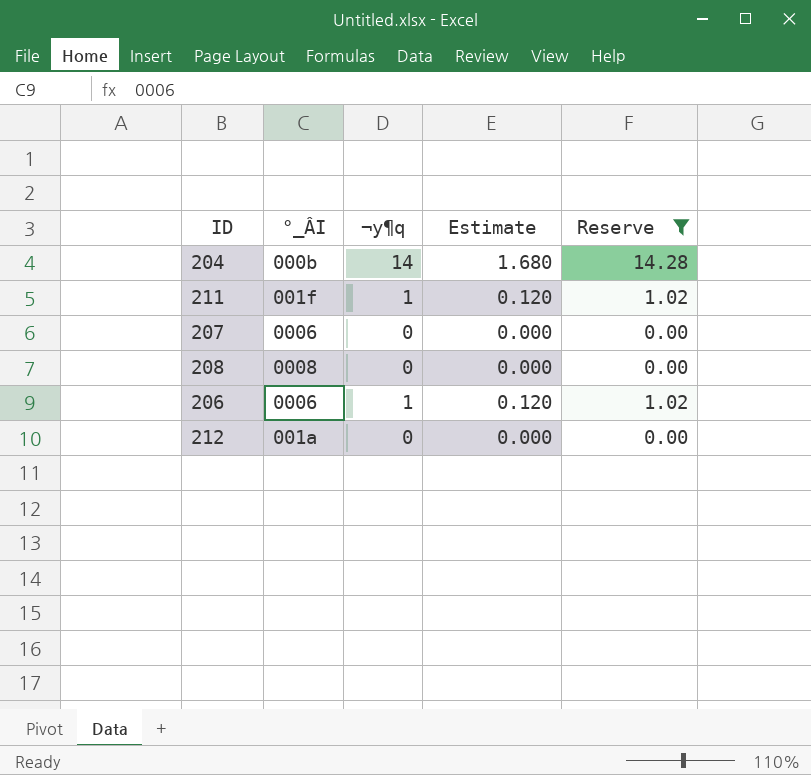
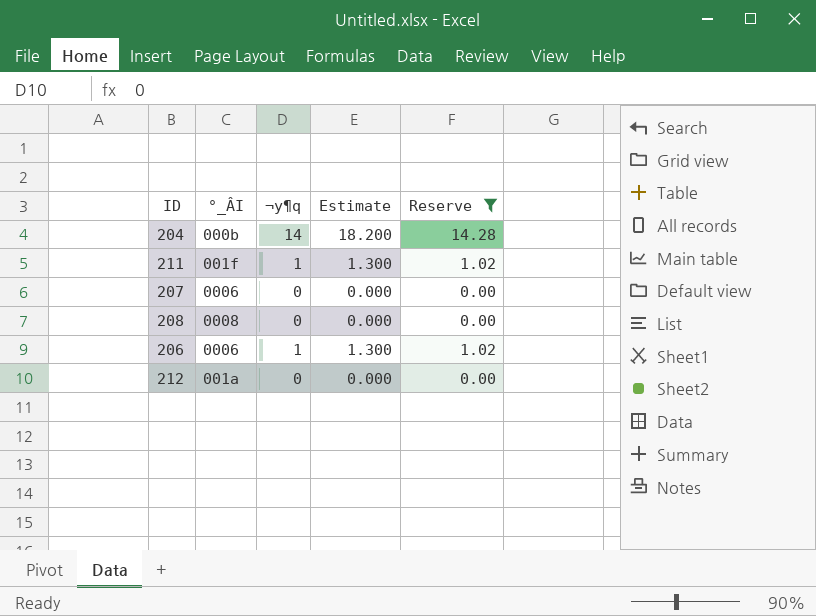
column Estimate | formula: [¬y¶q] * 0.12 -> [¬y¶q] * 1.3

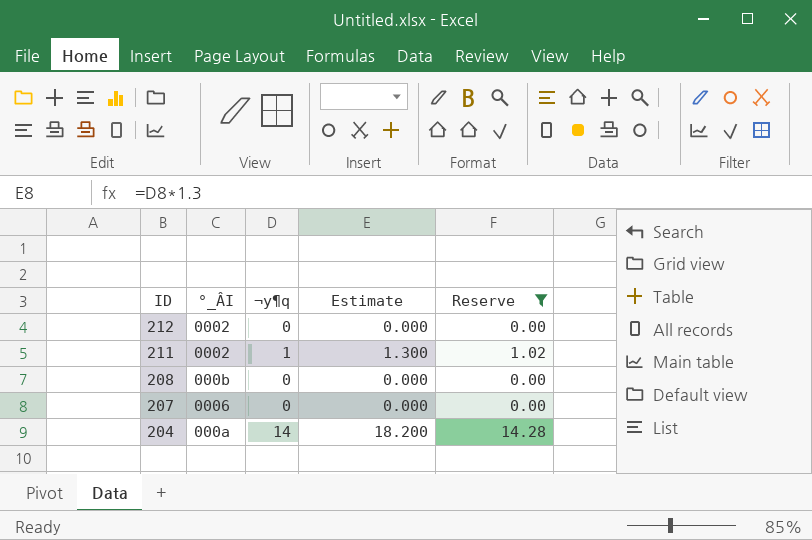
row order: none -> ID descending
row 206: 0006 | 1 | 1.300 | 1.02 -> none
212 | °_ÂI: 001a -> 0002
211 | °_ÂI: 001f -> 0002
208 | °_ÂI: 0008 -> 000b
204 | °_ÂI: 000b -> 000a

